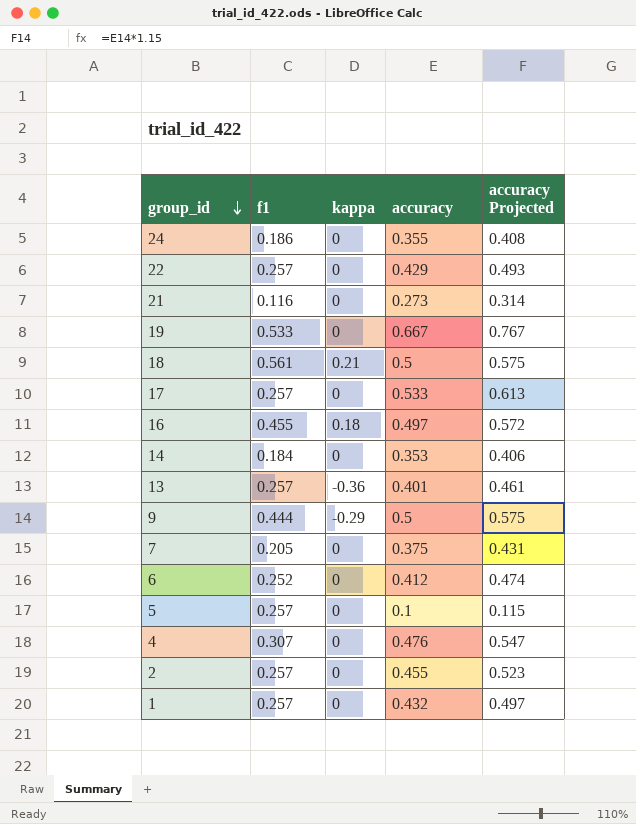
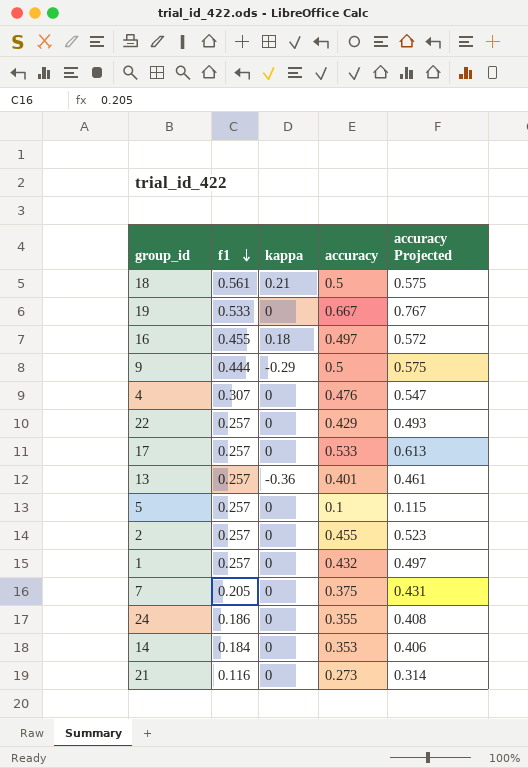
row order: group_id descending -> f1 descending
row 6: 0.252 | 0 | 0.412 | 0.474 -> none

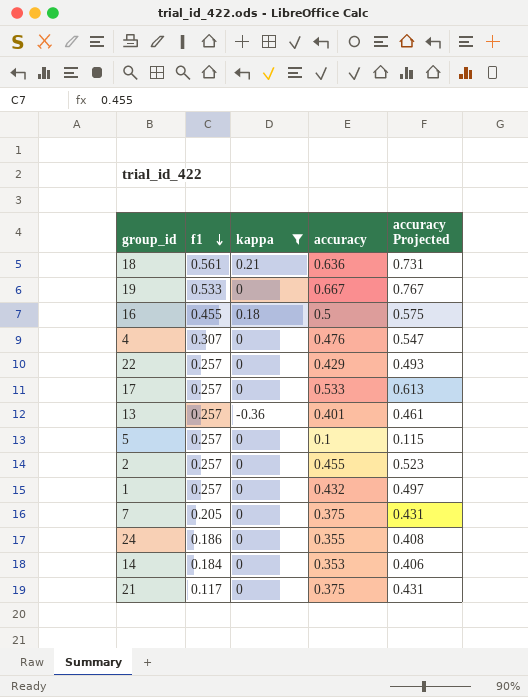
filter: none -> kappa != -0.29
18 | accuracy: 0.5 -> 0.636
18 | accuracy Projected: 0.575 -> 0.731
16 | accuracy: 0.497 -> 0.5
16 | accuracy Projected: 0.572 -> 0.575
21 | f1: 0.116 -> 0.117
21 | accuracy: 0.273 -> 0.375
21 | accuracy Projected: 0.314 -> 0.431

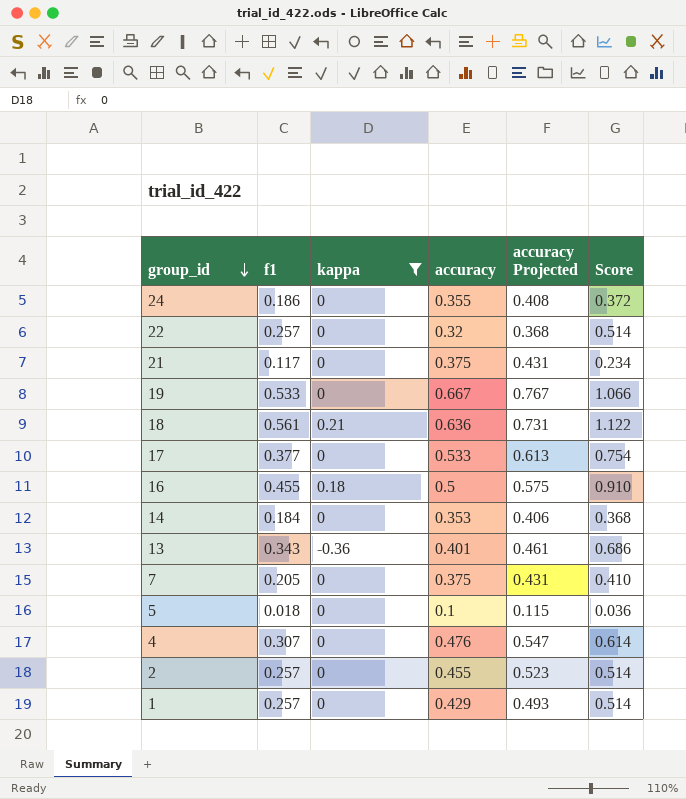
row order: f1 descending -> group_id descending
column Score | formula: none -> [f1] * 2
22 | accuracy: 0.429 -> 0.32
22 | accuracy Projected: 0.493 -> 0.368
17 | f1: 0.257 -> 0.377
13 | f1: 0.257 -> 0.343
5 | f1: 0.257 -> 0.018
1 | accuracy: 0.432 -> 0.429
1 | accuracy Projected: 0.497 -> 0.493

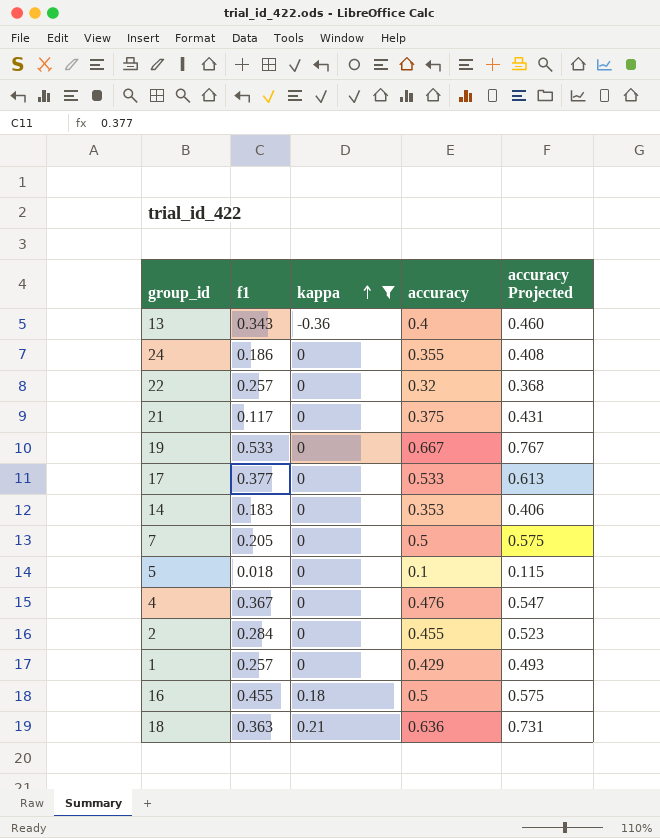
row order: group_id descending -> kappa ascending
column Score | formula: [f1] * 2 -> none
13 | accuracy: 0.401 -> 0.4
13 | accuracy Projected: 0.461 -> 0.460
14 | f1: 0.184 -> 0.183
7 | accuracy: 0.375 -> 0.5
7 | accuracy Projected: 0.431 -> 0.575
4 | f1: 0.307 -> 0.367
2 | f1: 0.257 -> 0.284
18 | f1: 0.561 -> 0.363

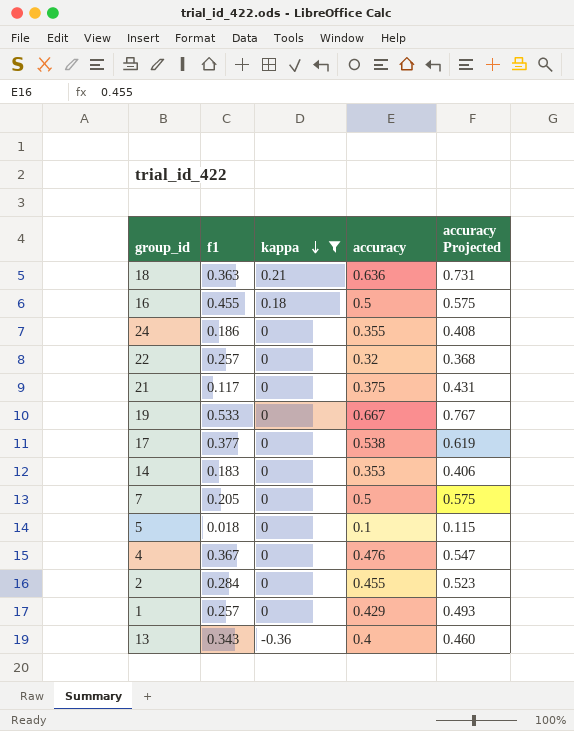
row order: kappa ascending -> kappa descending
17 | accuracy: 0.533 -> 0.538
17 | accuracy Projected: 0.613 -> 0.619

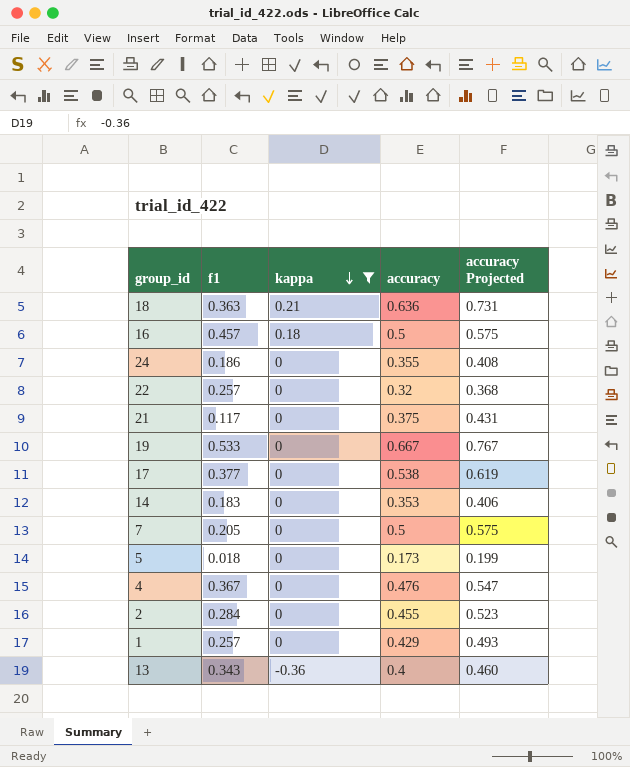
16 | f1: 0.455 -> 0.457
5 | accuracy: 0.1 -> 0.173
5 | accuracy Projected: 0.115 -> 0.199

